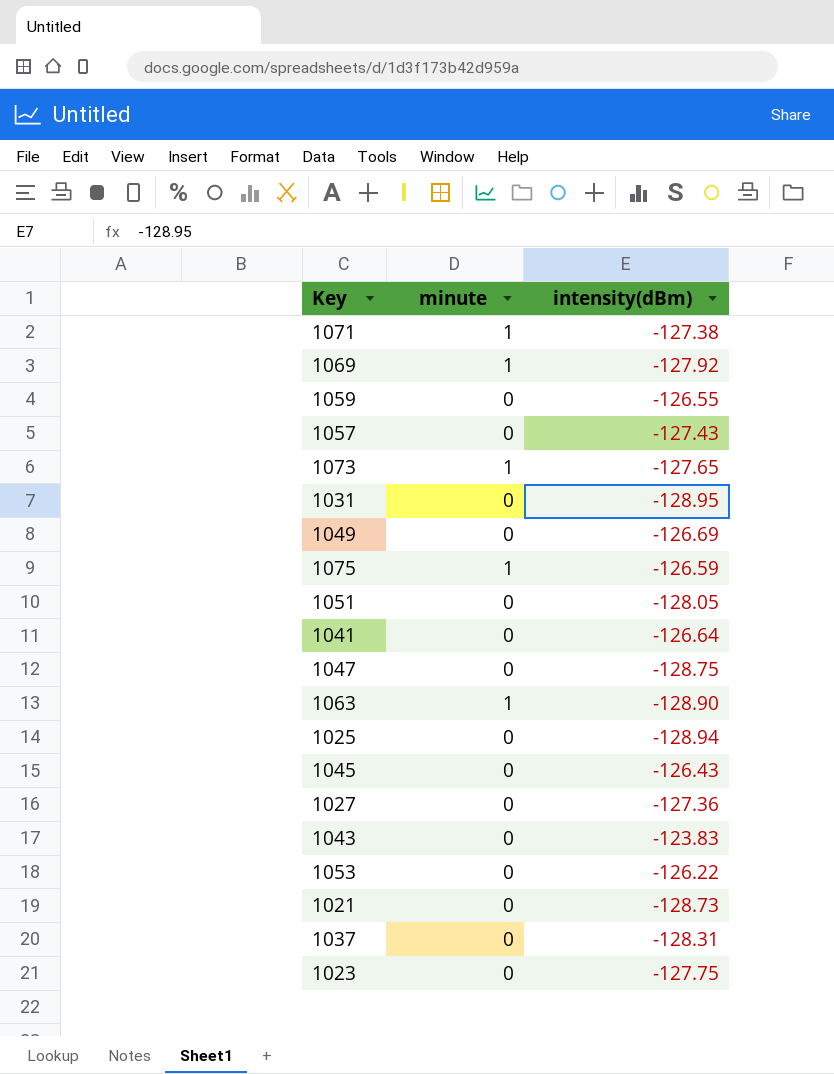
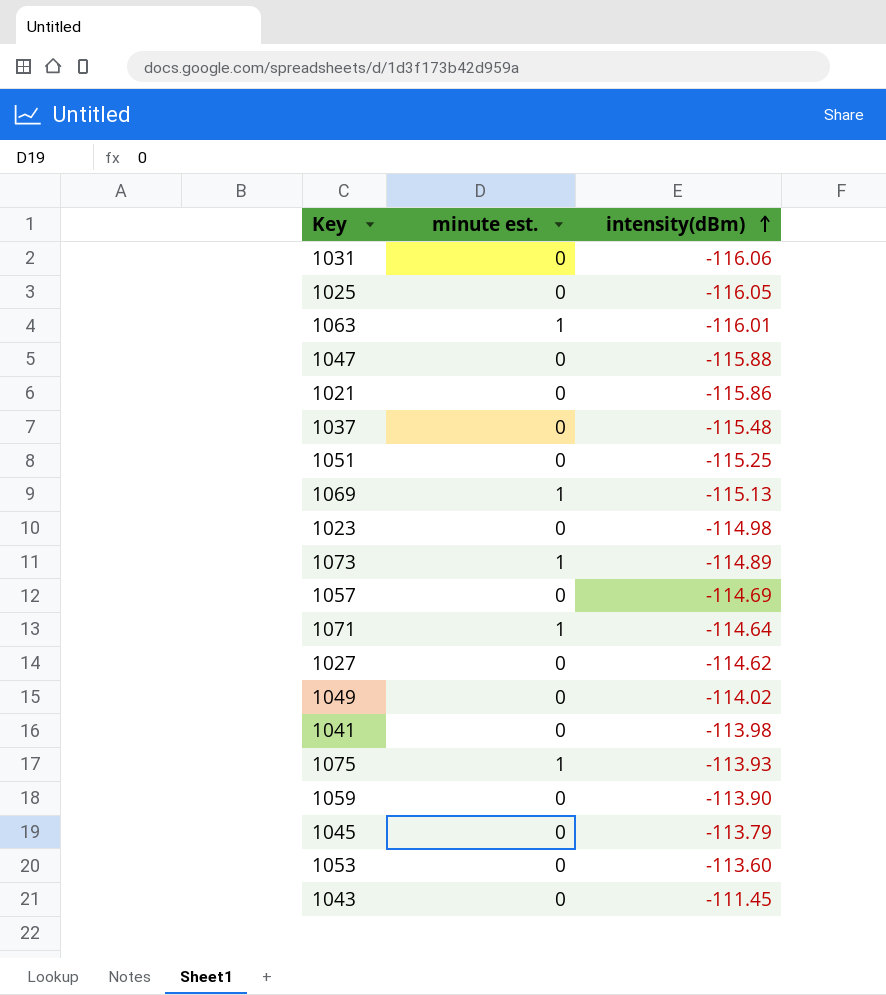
row order: none -> intensity(dBm) ascending
column name: minute -> minute est.
1031 | intensity(dBm): -128.95 -> -116.06
1025 | intensity(dBm): -128.94 -> -116.05
1063 | intensity(dBm): -128.90 -> -116.01
1047 | intensity(dBm): -128.75 -> -115.88
1021 | intensity(dBm): -128.73 -> -115.86
1037 | intensity(dBm): -128.31 -> -115.48
1051 | intensity(dBm): -128.05 -> -115.25
1069 | intensity(dBm): -127.92 -> -115.13
1023 | intensity(dBm): -127.75 -> -114.98
1073 | intensity(dBm): -127.65 -> -114.89
1057 | intensity(dBm): -127.43 -> -114.69
1071 | intensity(dBm): -127.38 -> -114.64
1027 | intensity(dBm): -127.36 -> -114.62
1049 | intensity(dBm): -126.69 -> -114.02
1041 | intensity(dBm): -126.64 -> -113.98
1075 | intensity(dBm): -126.59 -> -113.93
1059 | intensity(dBm): -126.55 -> -113.90
1045 | intensity(dBm): -126.43 -> -113.79
1053 | intensity(dBm): -126.22 -> -113.60
1043 | intensity(dBm): -123.83 -> -111.45

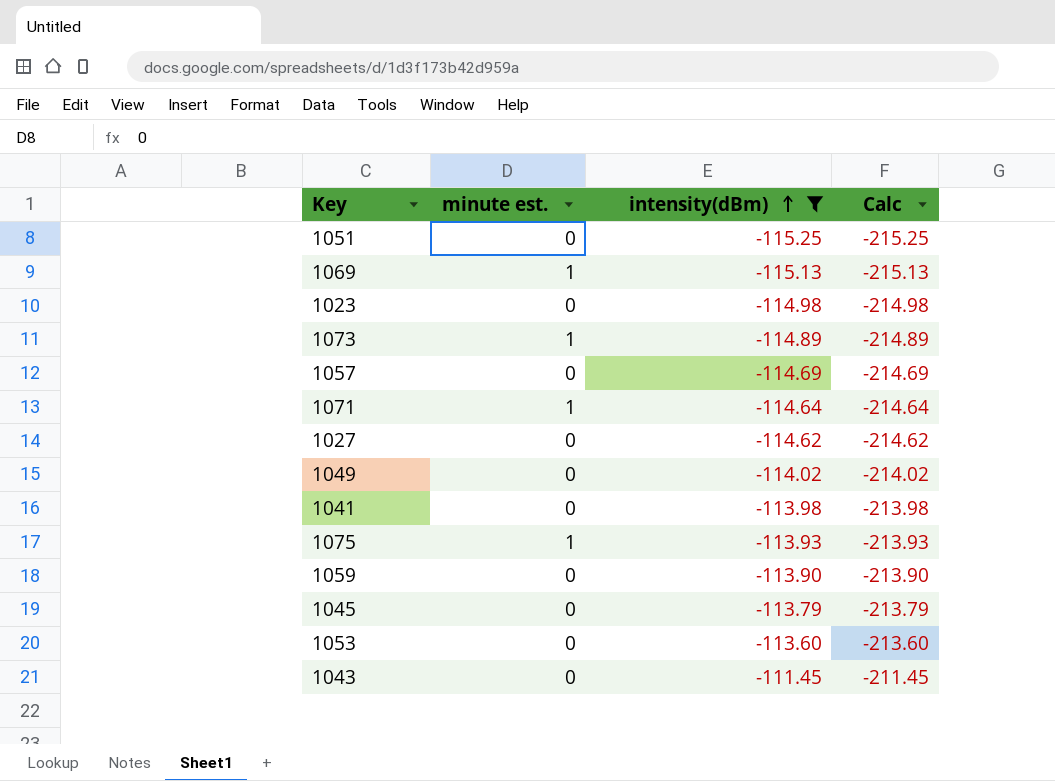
filter: none -> intensity(dBm) >= -115.25
column Calc | formula: none -> [intensity(dBm)] - 100

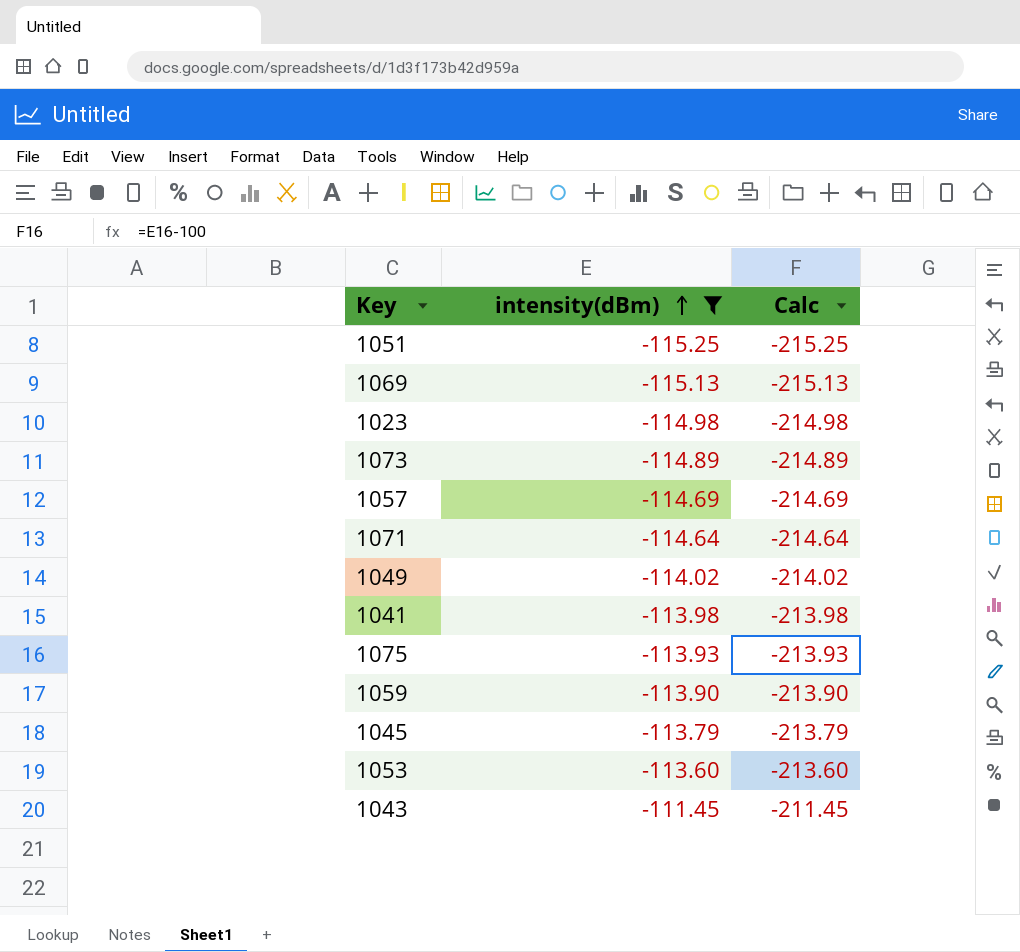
column minute est. | position: 2 -> none
row 1027: 0 | -114.62 | -214.62 -> none

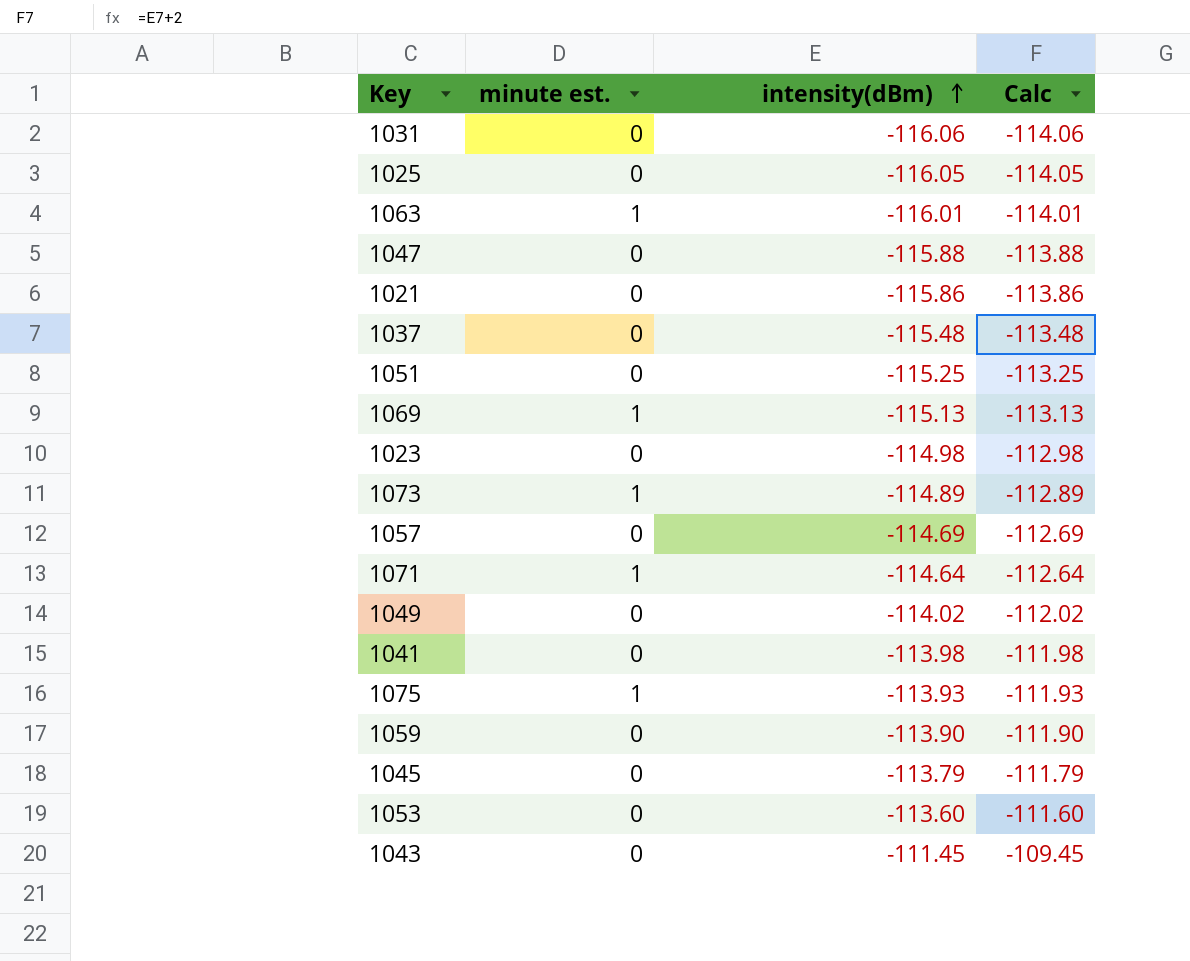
filter: intensity(dBm) >= -115.25 -> none
column minute est. | position: none -> 2
column Calc | formula: [intensity(dBm)] - 100 -> [intensity(dBm)] + 2

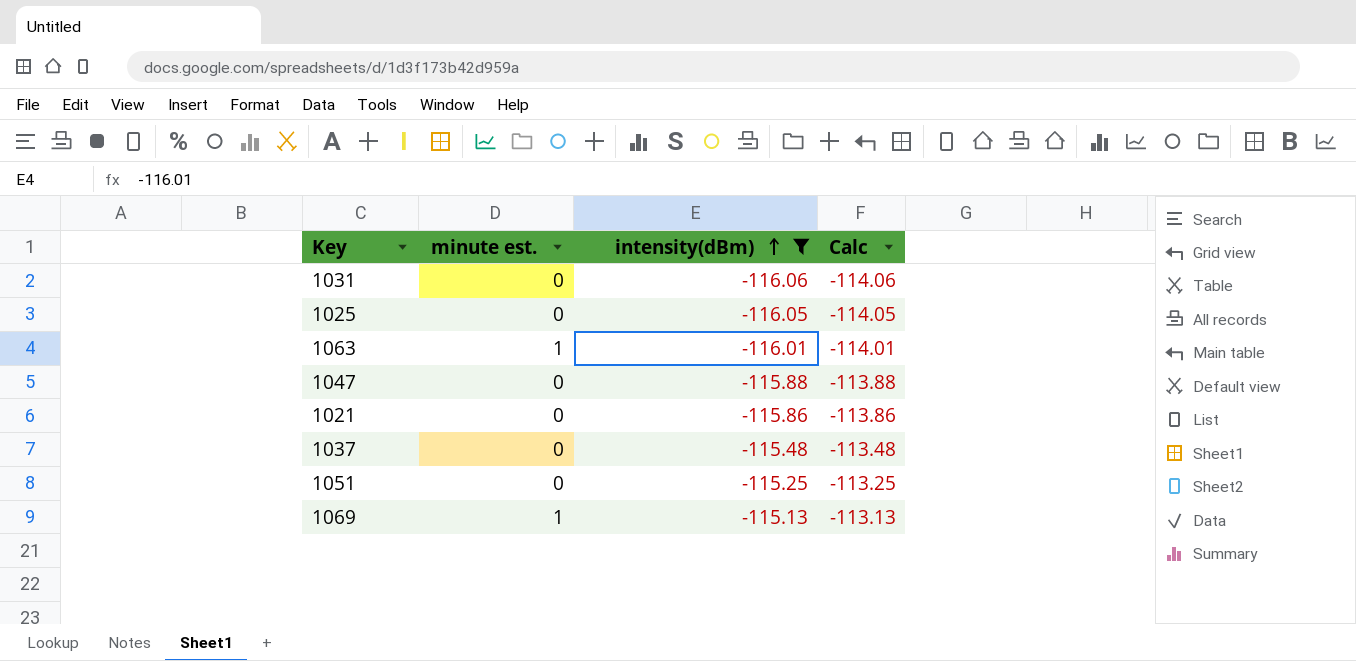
filter: none -> intensity(dBm) <= -115.13

